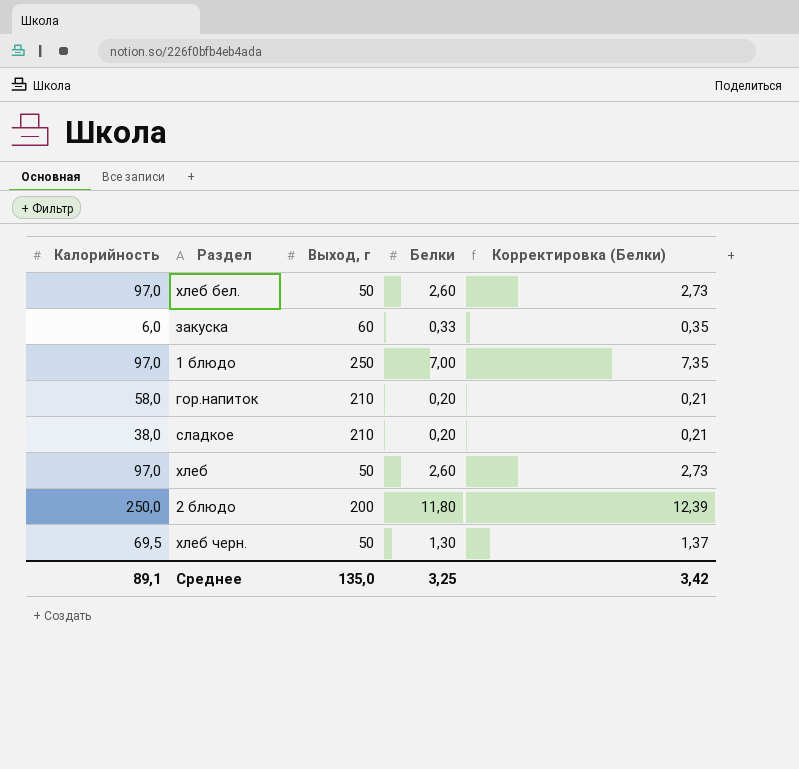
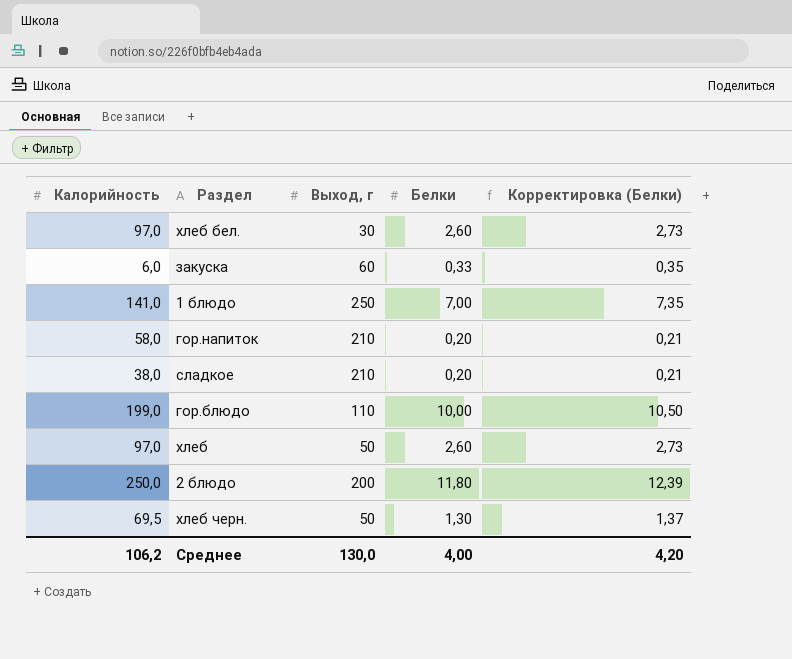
хлеб бел. | Выход, г: 50 -> 30
1 блюдо | Калорийность: 97,0 -> 141,0
row гор.блюдо: none -> 199,0 | 110 | 10,00 | 10,50
Среднее | Калорийность: 89,1 -> 106,2
Среднее | Выход, г: 135,0 -> 130,0
Среднее | Белки: 3,25 -> 4,00
Среднее | Корректировка (Белки): 3,42 -> 4,20

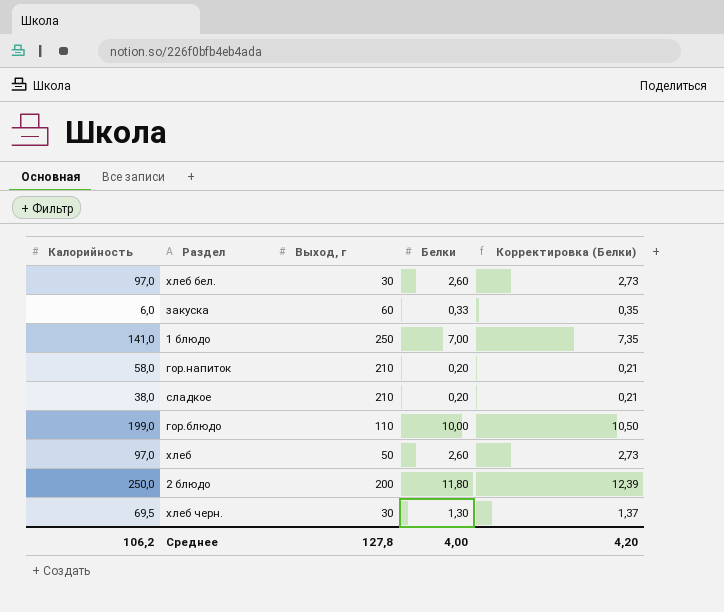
хлеб черн. | Выход, г: 50 -> 30
Среднее | Выход, г: 130,0 -> 127,8

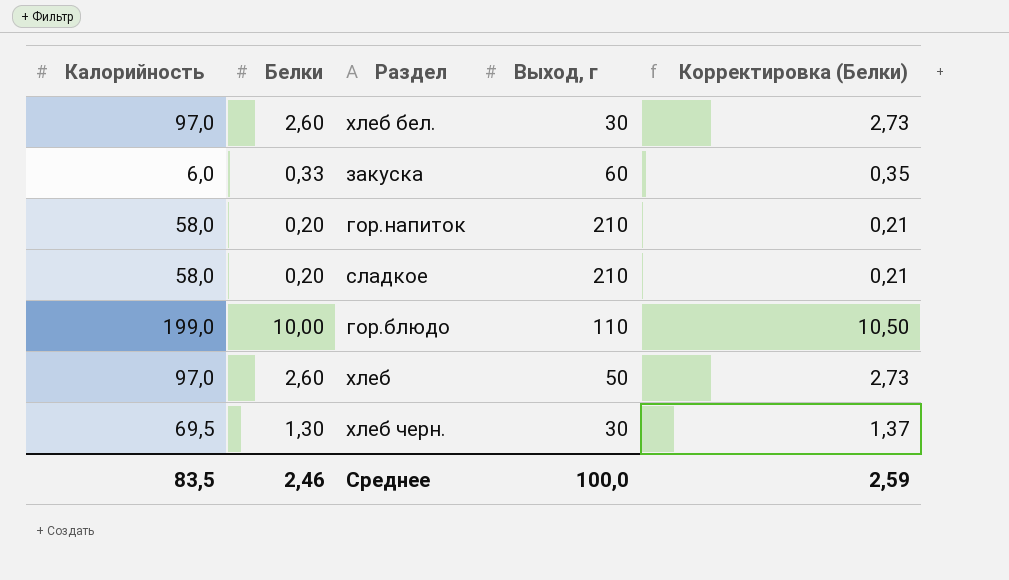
column Белки | position: 4 -> 2
row 1 блюдо: 141,0 | 250 | 7,00 | 7,35 -> none
row 2 блюдо: 250,0 | 200 | 11,80 | 12,39 -> none
сладкое | Калорийность: 38,0 -> 58,0
Среднее | Калорийность: 106,2 -> 83,5
Среднее | Белки: 4,00 -> 2,46
Среднее | Выход, г: 127,8 -> 100,0
Среднее | Корректировка (Белки): 4,20 -> 2,59

